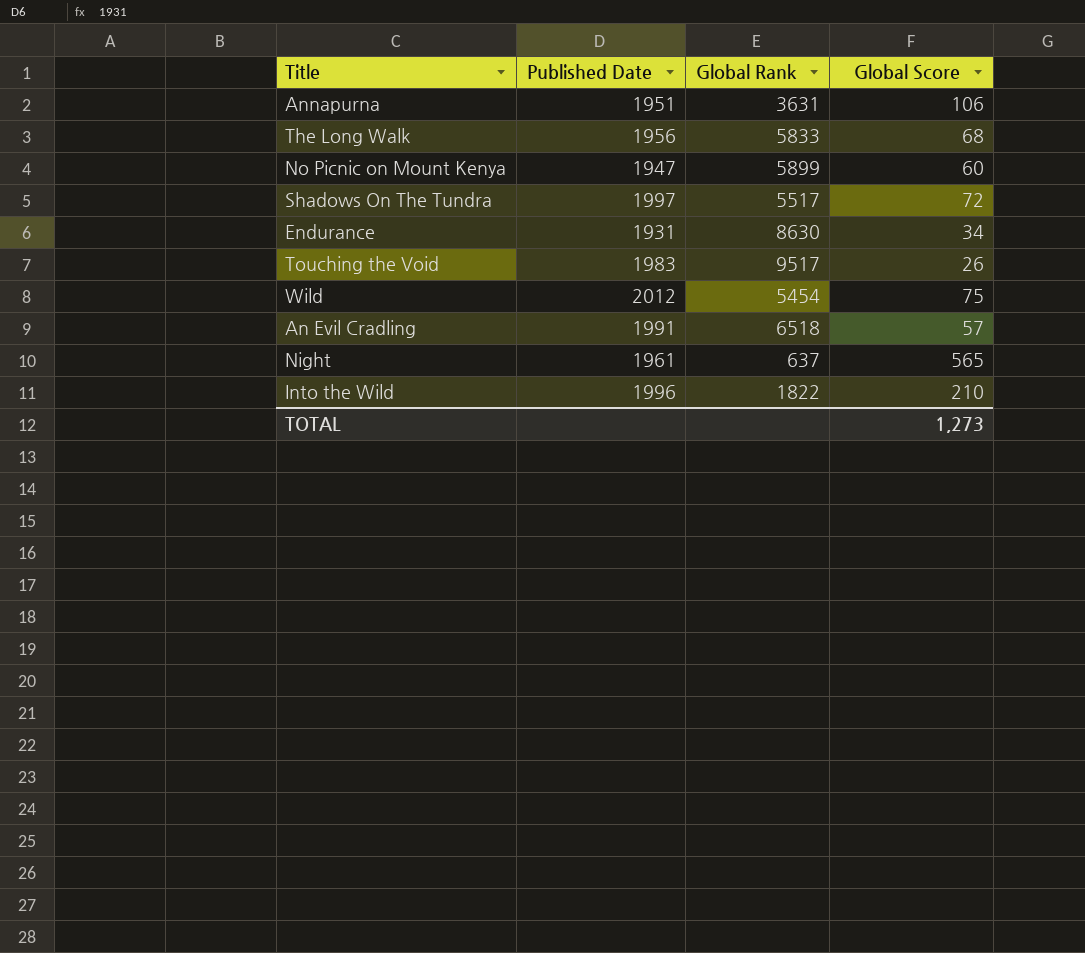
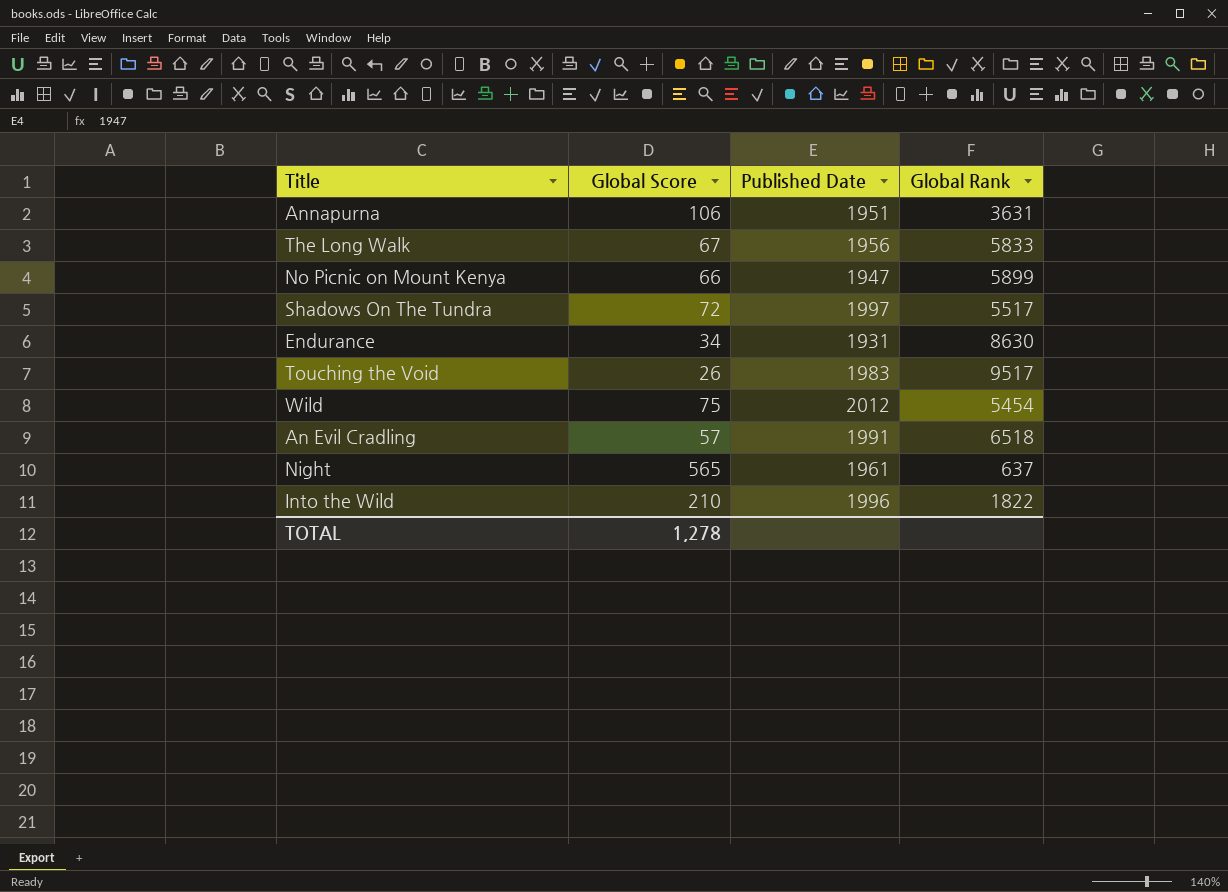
column Global Score | position: 4 -> 2
The Long Walk | Global Score: 68 -> 67
No Picnic on Mount Kenya | Global Score: 60 -> 66
TOTAL | Global Score: 1,273 -> 1,278

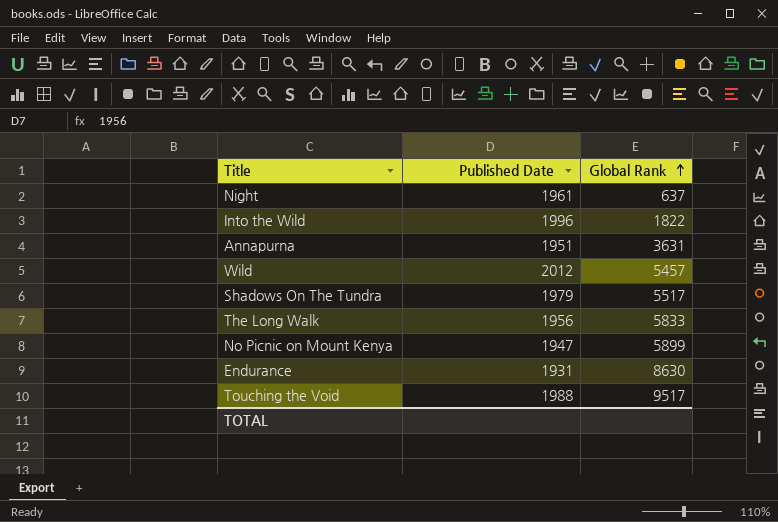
row order: none -> Global Rank ascending
column Global Score | position: 2 -> none
row An Evil Cradling: 57 | 1991 | 6518 -> none
Wild | Global Rank: 5454 -> 5457
Shadows On The Tundra | Published Date: 1997 -> 1979
Touching the Void | Published Date: 1983 -> 1988

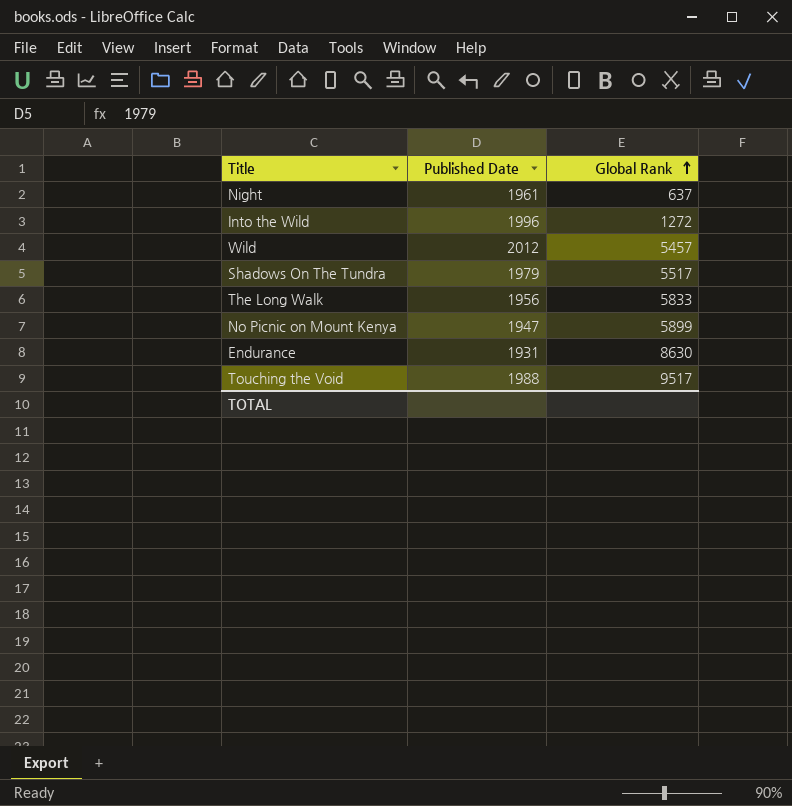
row Annapurna: 1951 | 3631 -> none
Into the Wild | Global Rank: 1822 -> 1272

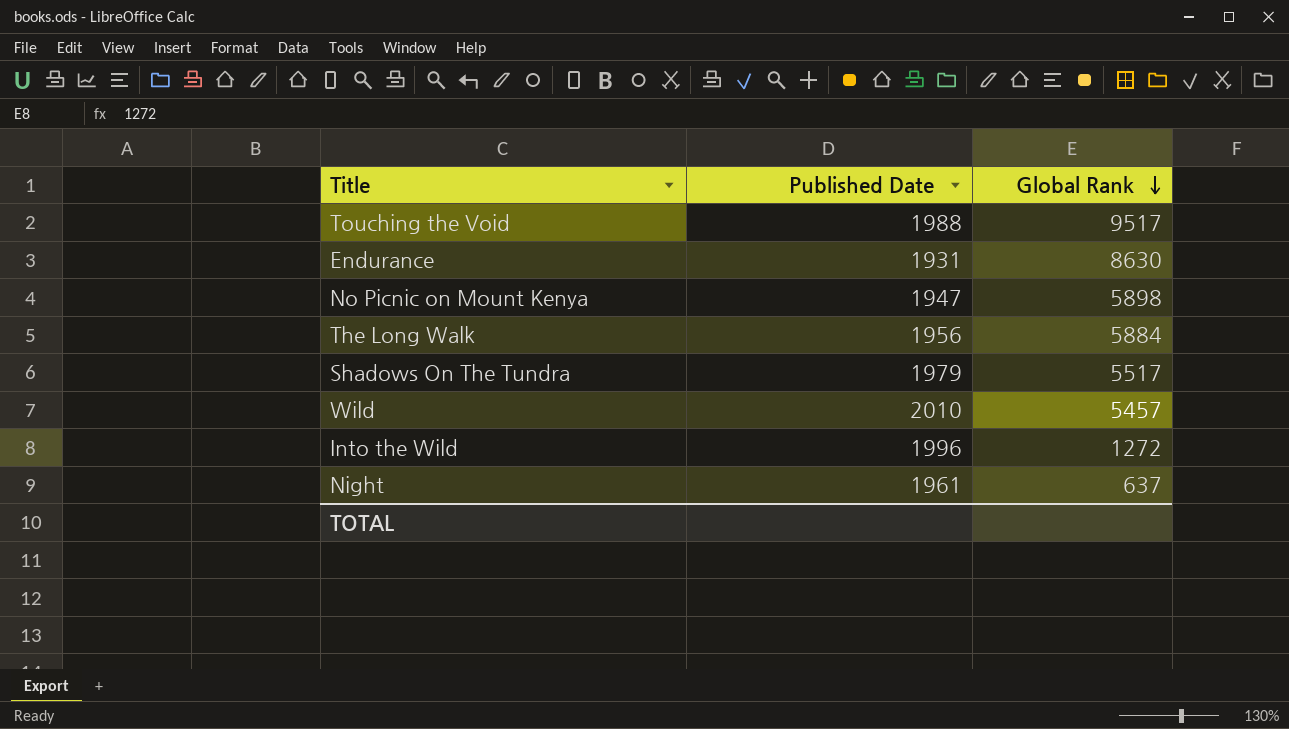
row order: Global Rank ascending -> Global Rank descending
No Picnic on Mount Kenya | Global Rank: 5899 -> 5898
The Long Walk | Global Rank: 5833 -> 5884
Wild | Published Date: 2012 -> 2010

